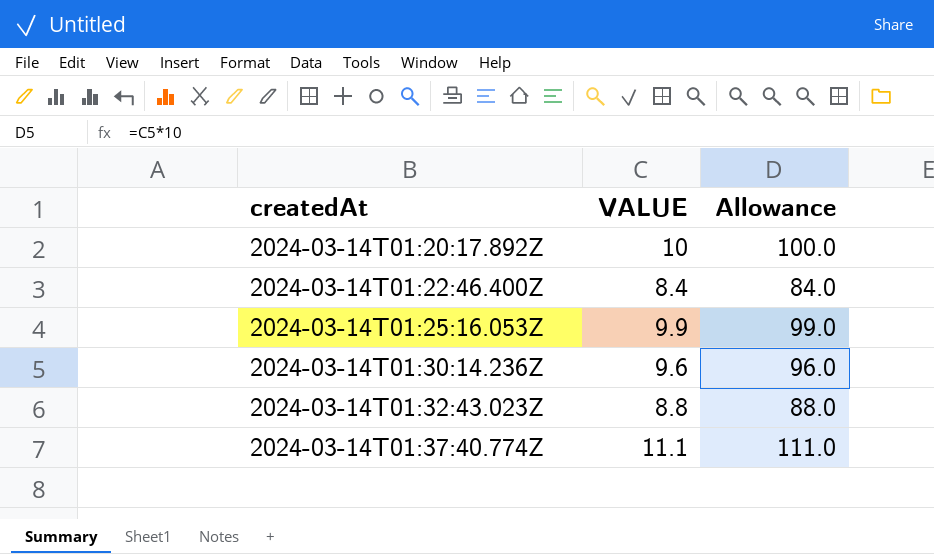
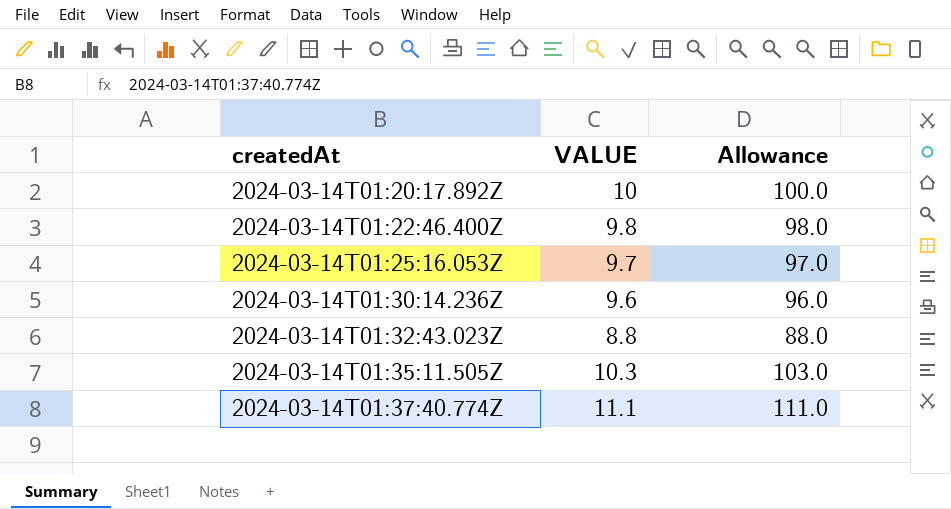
2024-03-14T01:22:46.400Z | VALUE: 8.4 -> 9.8
2024-03-14T01:22:46.400Z | Allowance: 84.0 -> 98.0
2024-03-14T01:25:16.053Z | VALUE: 9.9 -> 9.7
2024-03-14T01:25:16.053Z | Allowance: 99.0 -> 97.0
row 2024-03-14T01:35:11.505Z: none -> 10.3 | 103.0

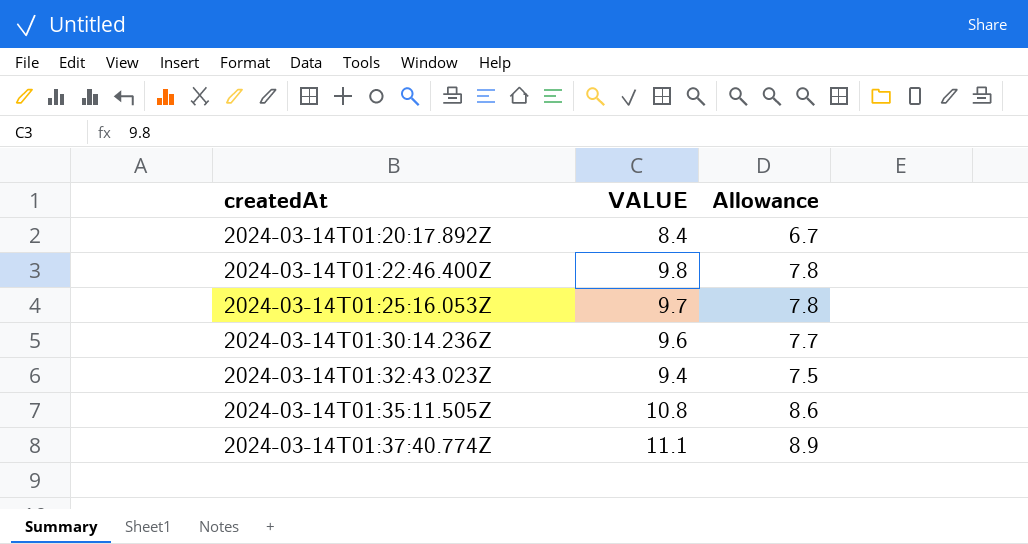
column Allowance | formula: [VALUE] * 10 -> [VALUE] * 0.8
2024-03-14T01:20:17.892Z | VALUE: 10 -> 8.4
2024-03-14T01:32:43.023Z | VALUE: 8.8 -> 9.4
2024-03-14T01:35:11.505Z | VALUE: 10.3 -> 10.8

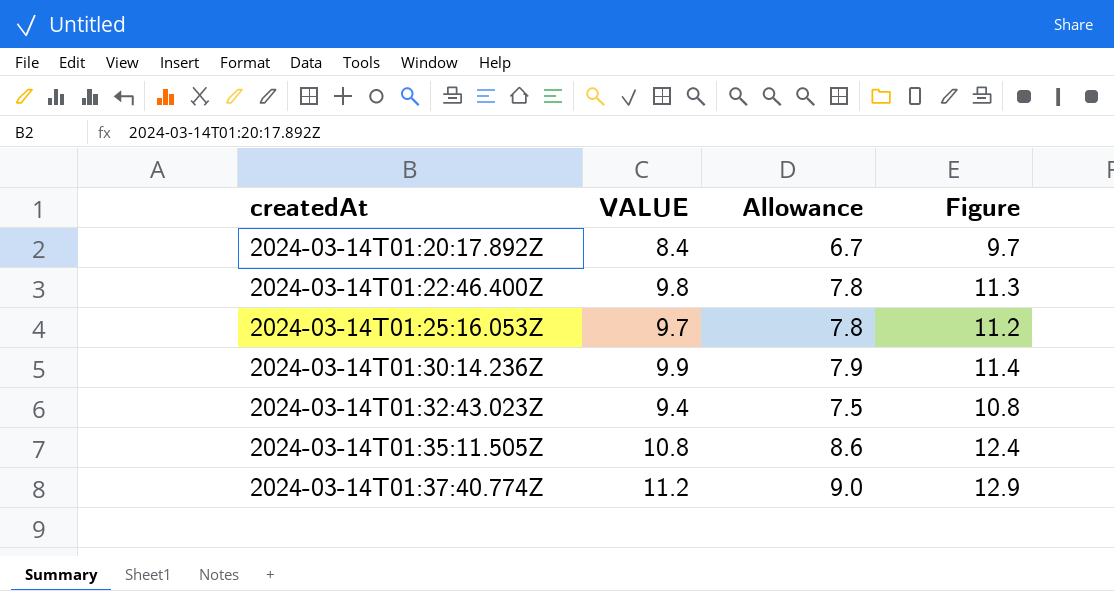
column Figure | formula: none -> [VALUE] * 1.15
2024-03-14T01:30:14.236Z | VALUE: 9.6 -> 9.9
2024-03-14T01:30:14.236Z | Allowance: 7.7 -> 7.9
2024-03-14T01:37:40.774Z | VALUE: 11.1 -> 11.2
2024-03-14T01:37:40.774Z | Allowance: 8.9 -> 9.0

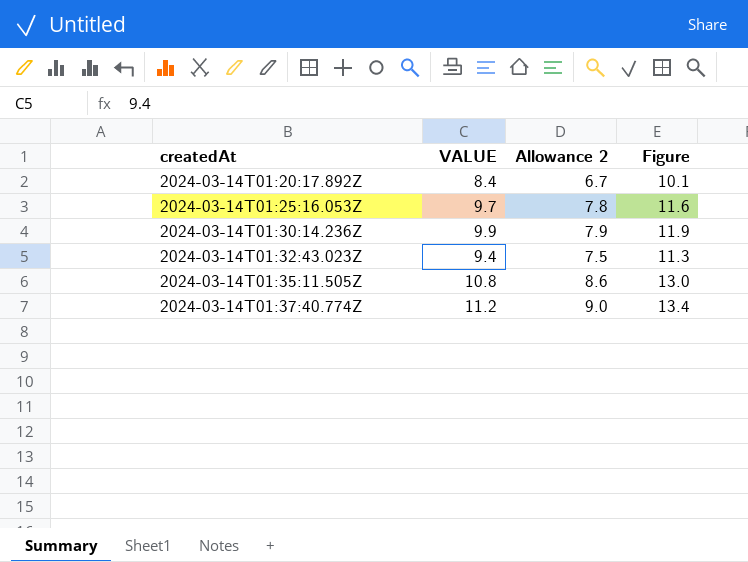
column name: Allowance -> Allowance 2
column Figure | formula: [VALUE] * 1.15 -> [VALUE] * 1.2
row 2024-03-14T01:22:46.400Z: 9.8 | 7.8 | 11.3 -> none

